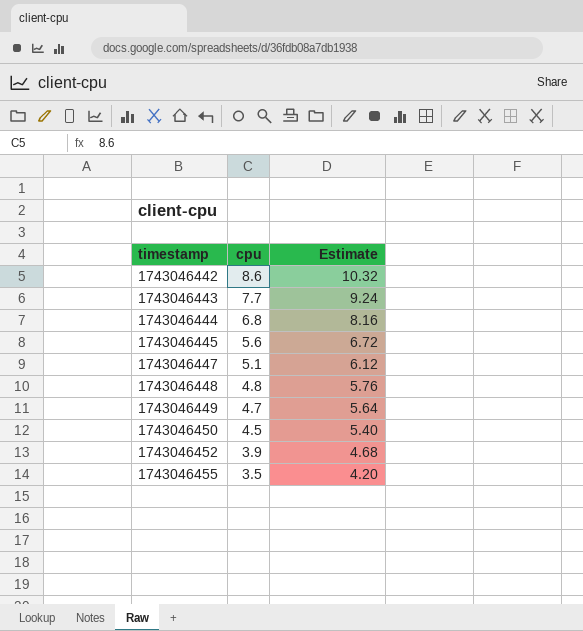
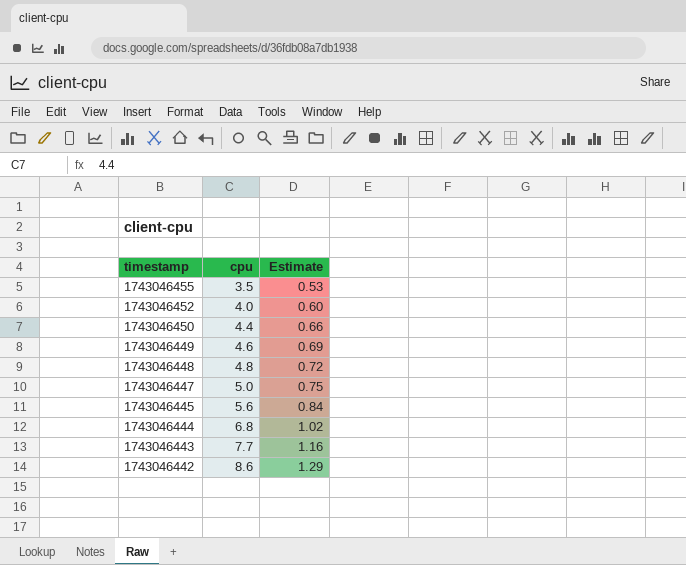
row order: timestamp ascending -> timestamp descending
column Estimate | formula: [cpu] * 1.2 -> [cpu] * 0.15
1743046452 | cpu: 3.9 -> 4.0
1743046450 | cpu: 4.5 -> 4.4
1743046449 | cpu: 4.7 -> 4.6
1743046447 | cpu: 5.1 -> 5.0

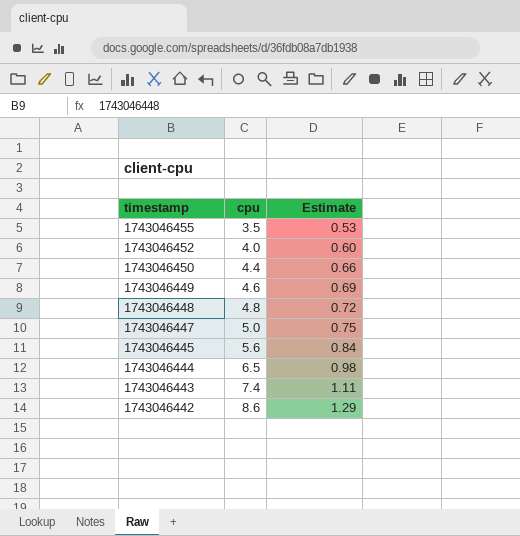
1743046444 | cpu: 6.8 -> 6.5
1743046444 | Estimate: 1.02 -> 0.98
1743046443 | cpu: 7.7 -> 7.4
1743046443 | Estimate: 1.16 -> 1.11

